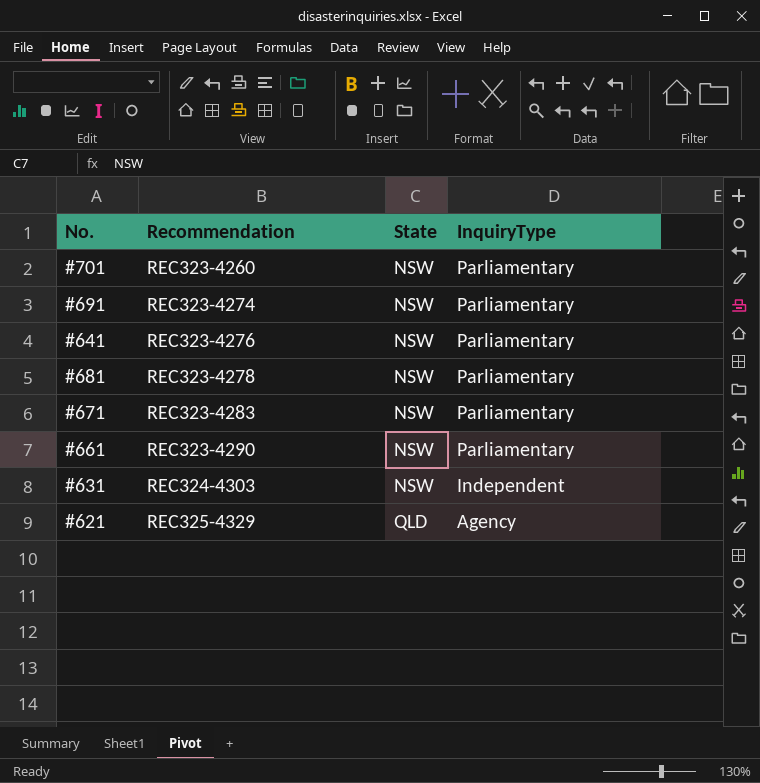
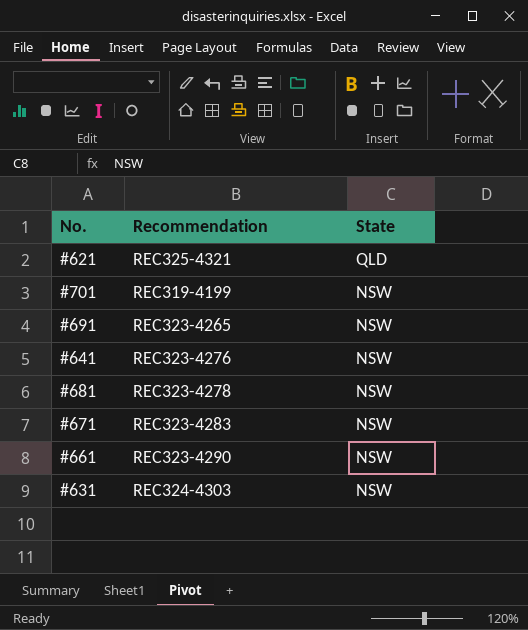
row order: Recommendation ascending -> State descending
column InquiryType | position: 4 -> none
#621 | Recommendation: REC325-4329 -> REC325-4321
#701 | Recommendation: REC323-4260 -> REC319-4199
#691 | Recommendation: REC323-4274 -> REC323-4265

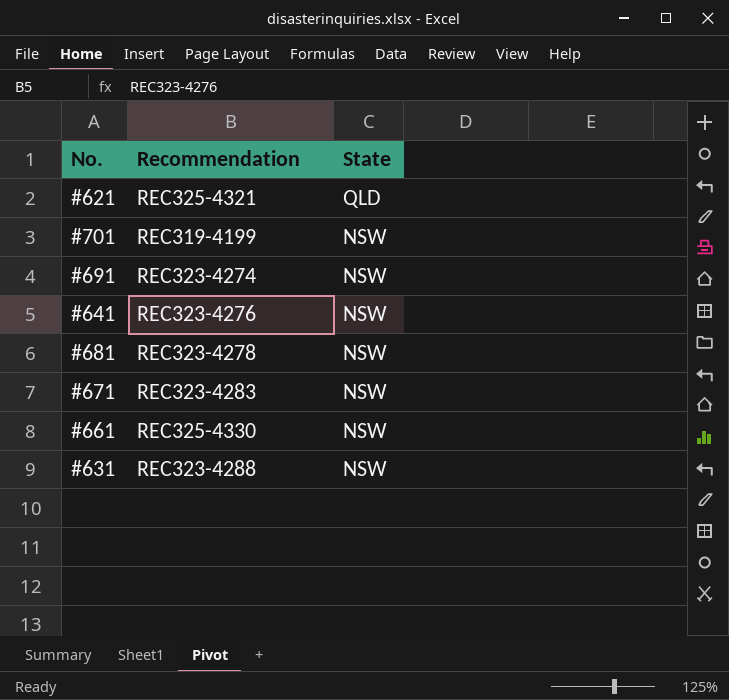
#691 | Recommendation: REC323-4265 -> REC323-4274
#661 | Recommendation: REC323-4290 -> REC325-4330
#631 | Recommendation: REC324-4303 -> REC323-4288

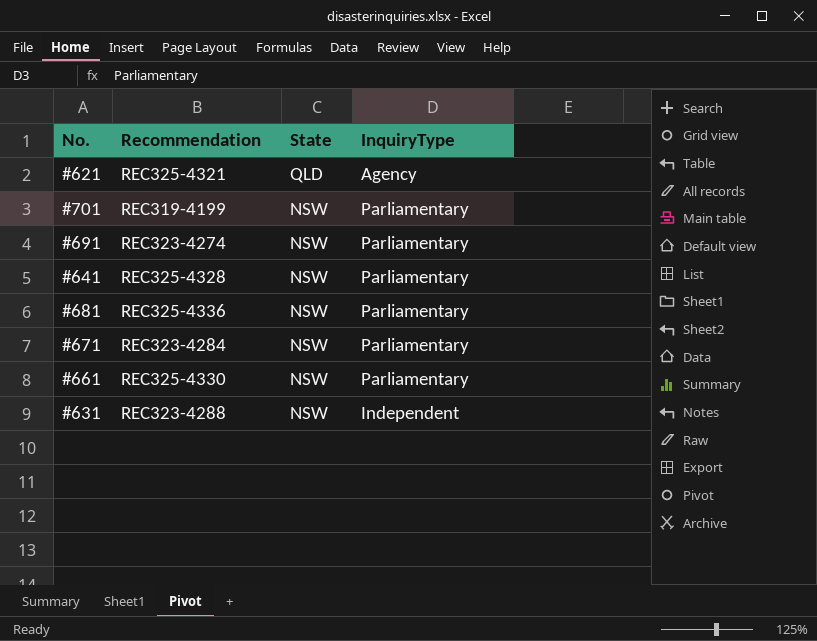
column InquiryType | position: none -> 4
#641 | Recommendation: REC323-4276 -> REC325-4328
#681 | Recommendation: REC323-4278 -> REC325-4336
#671 | Recommendation: REC323-4283 -> REC323-4284

